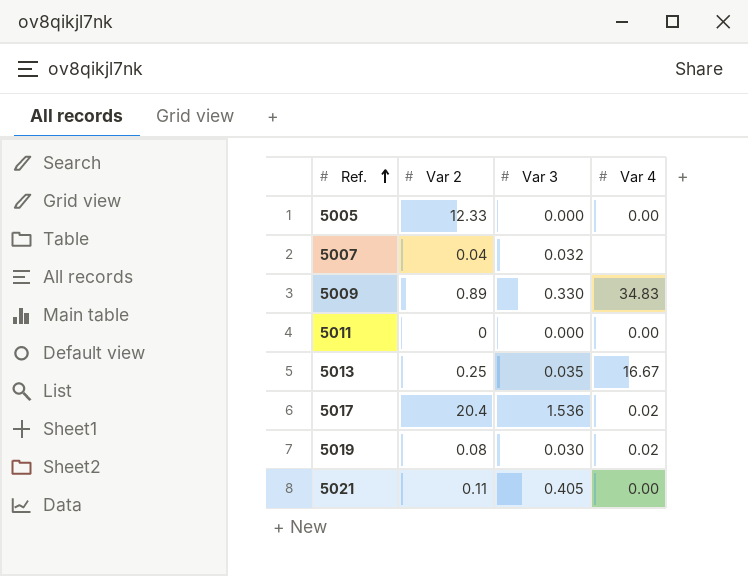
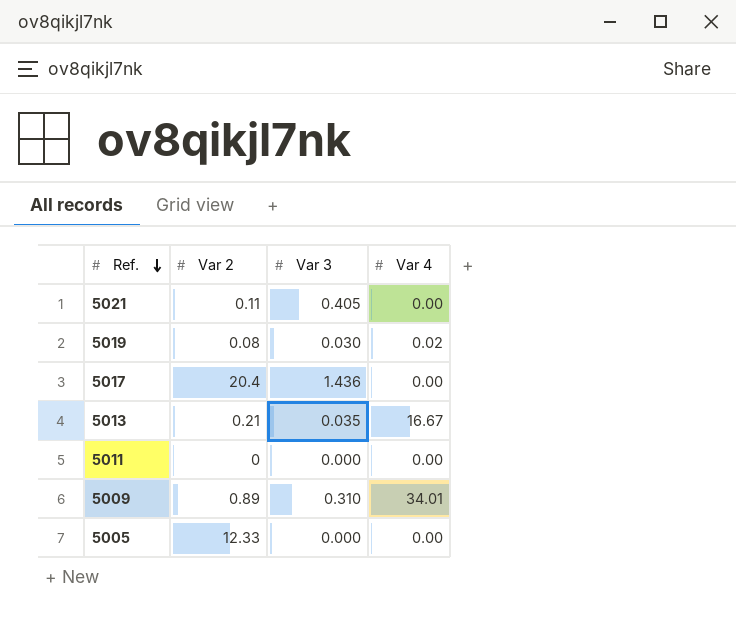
row order: Ref. ascending -> Ref. descending
row 5007: 0.04 | 0.032 | none -> none
5017 | Var 3: 1.536 -> 1.436
5017 | Var 4: 0.02 -> 0.00
5013 | Var 2: 0.25 -> 0.21
5009 | Var 3: 0.330 -> 0.310
5009 | Var 4: 34.83 -> 34.01

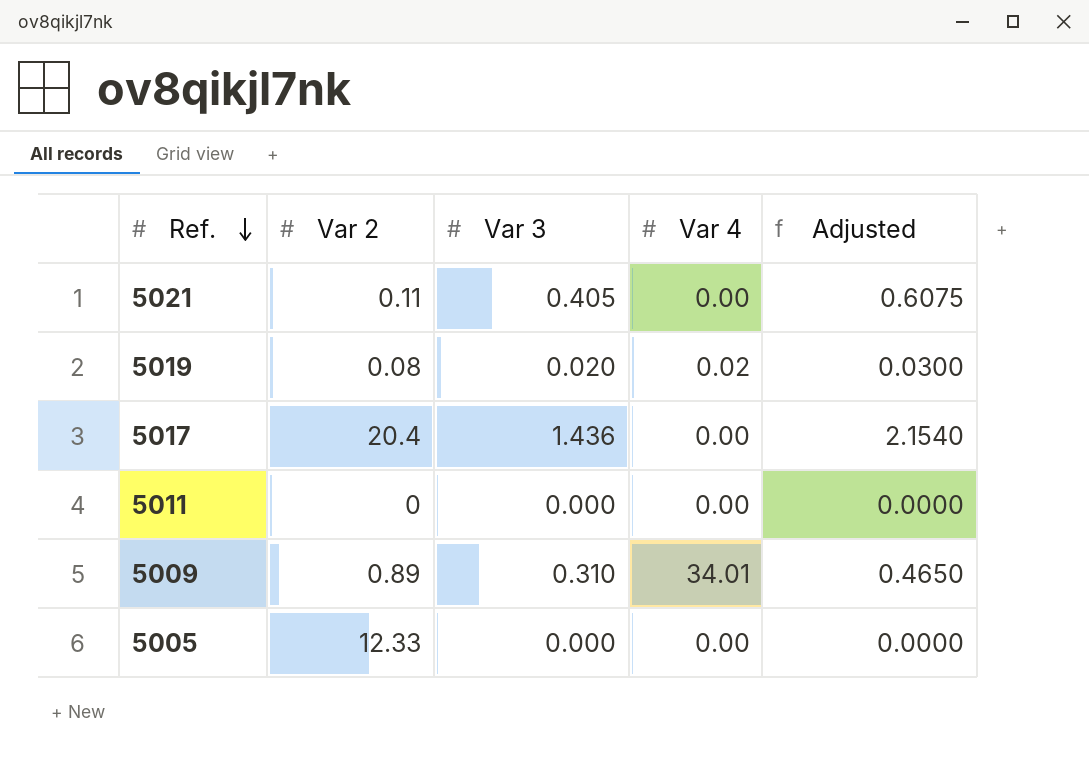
column Adjusted | formula: none -> [Var 3] * 1.5
row 5013: 0.21 | 0.035 | 16.67 -> none
5019 | Var 3: 0.030 -> 0.020

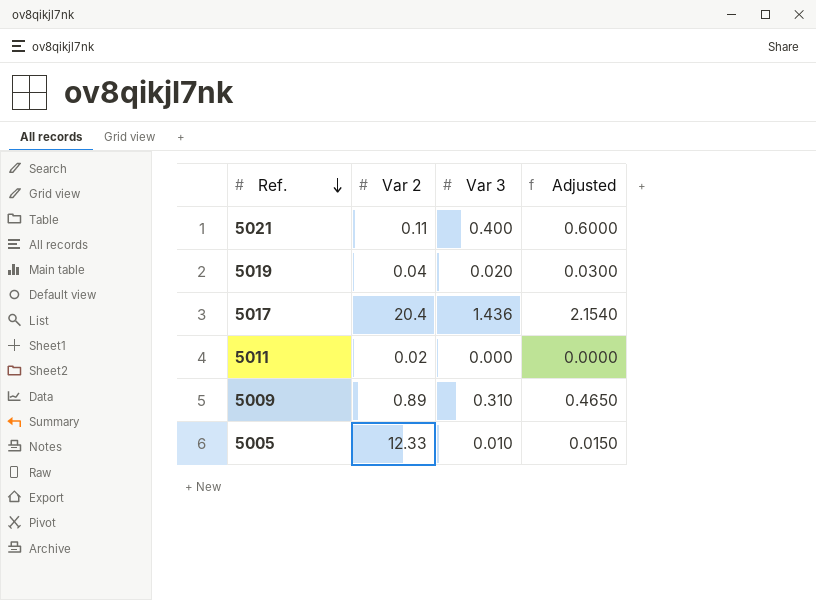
column Var 4 | position: 4 -> none
5021 | Var 3: 0.405 -> 0.400
5021 | Adjusted: 0.6075 -> 0.6000
5019 | Var 2: 0.08 -> 0.04
5011 | Var 2: 0 -> 0.02
5005 | Var 3: 0.000 -> 0.010
5005 | Adjusted: 0.0000 -> 0.0150

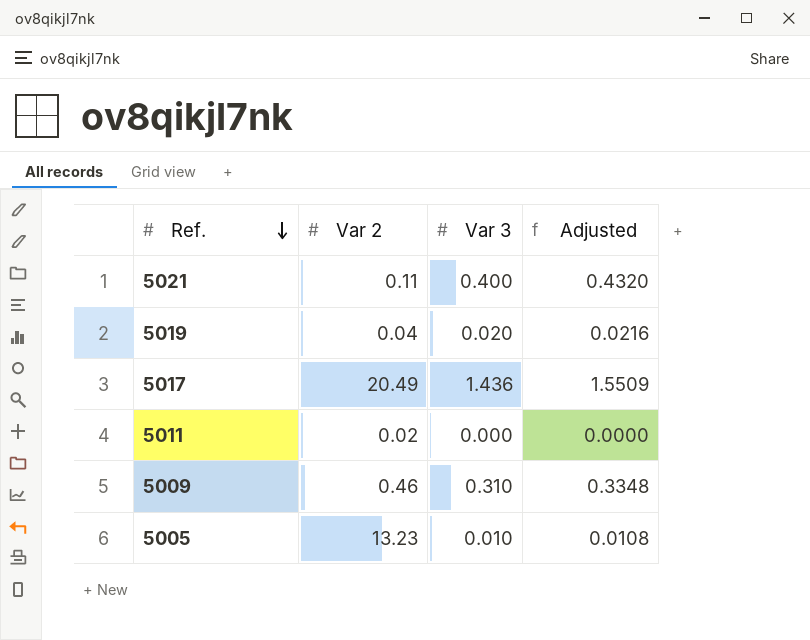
column Adjusted | formula: [Var 3] * 1.5 -> [Var 3] * 1.08
5017 | Var 2: 20.4 -> 20.49
5009 | Var 2: 0.89 -> 0.46
5005 | Var 2: 12.33 -> 13.23

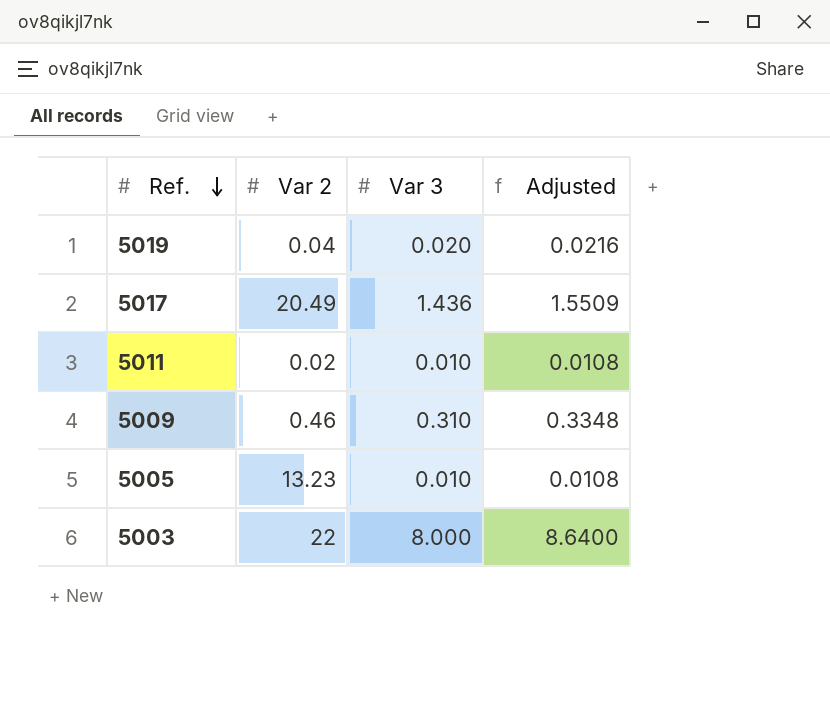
row 5021: 0.11 | 0.400 | 0.4320 -> none
5011 | Var 3: 0.000 -> 0.010
5011 | Adjusted: 0.0000 -> 0.0108
row 5003: none -> 22 | 8.000 | 8.6400

